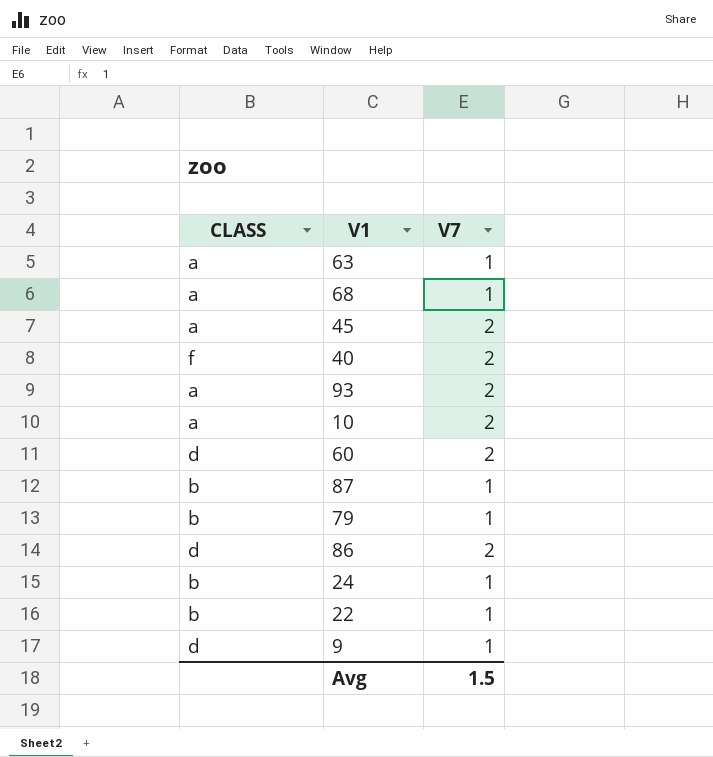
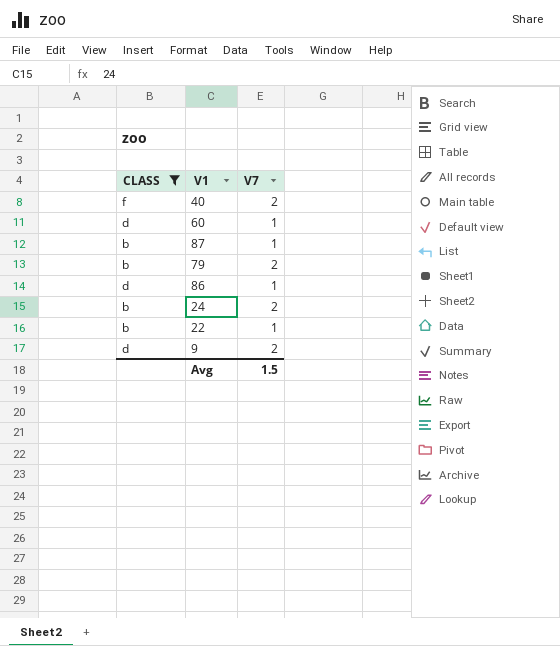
filter: none -> CLASS != a
60 | V7: 2 -> 1
79 | V7: 1 -> 2
86 | V7: 2 -> 1
24 | V7: 1 -> 2
9 | V7: 1 -> 2

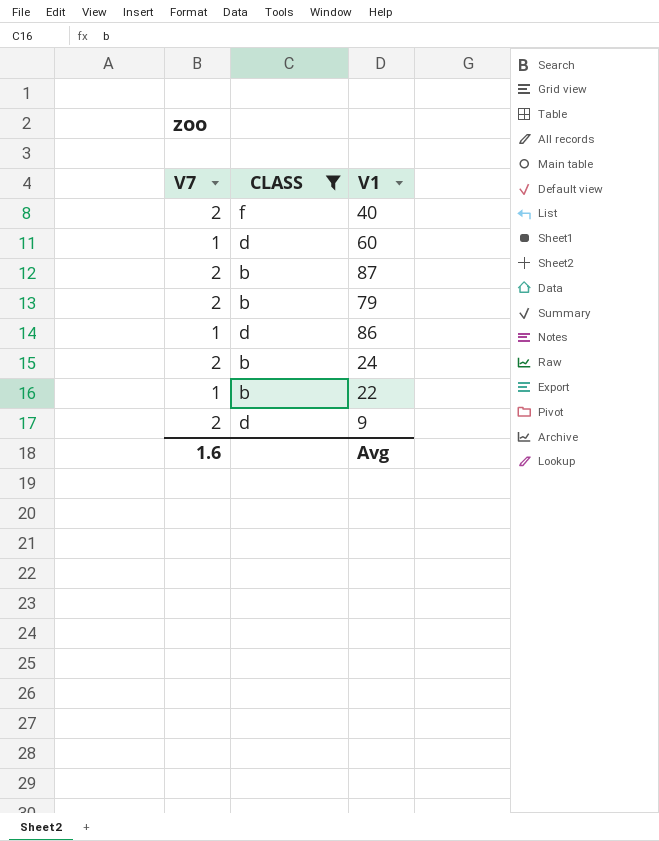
column V7 | position: 3 -> 1
87 | V7: 1 -> 2
Avg | V7: 1.5 -> 1.6

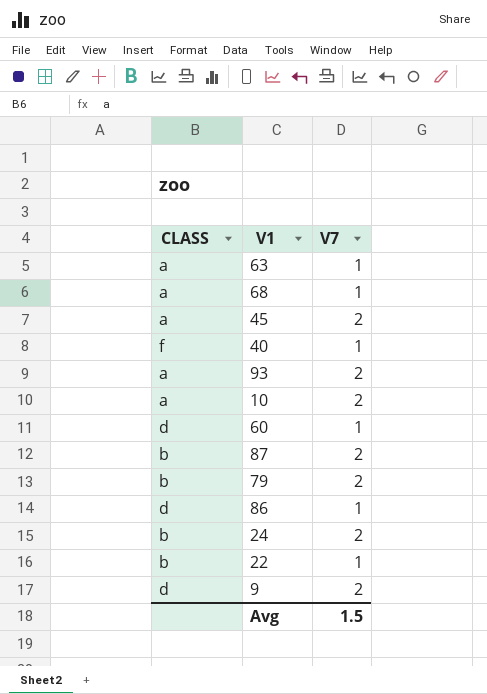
filter: CLASS != a -> none
column V7 | position: 1 -> 3
40 | V7: 2 -> 1
Avg | V7: 1.6 -> 1.5

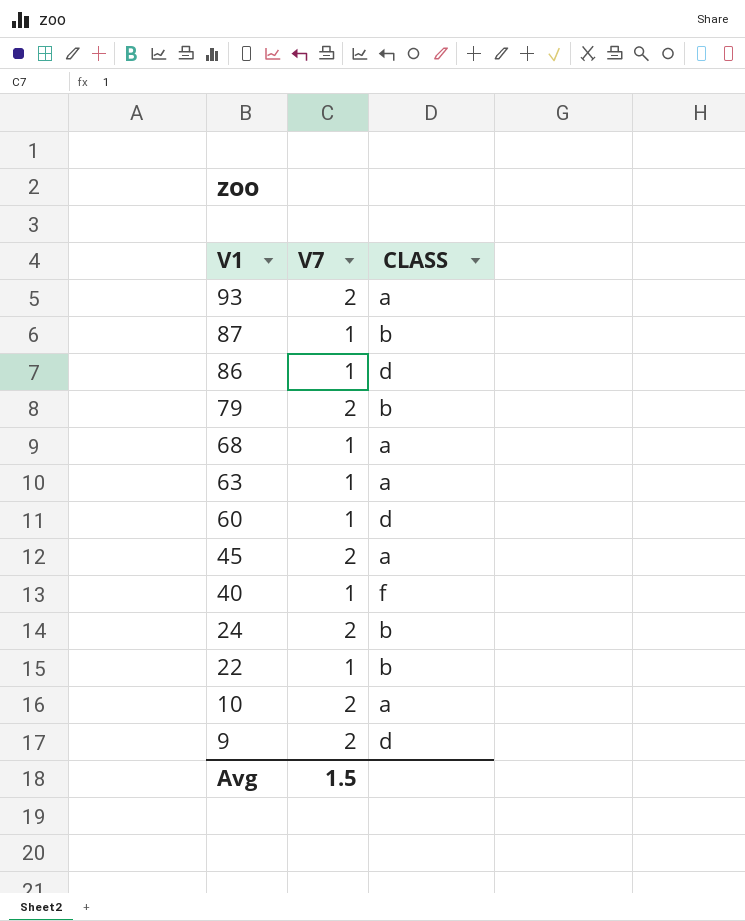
row order: none -> V1 descending
column CLASS | position: 1 -> 3
87 | V7: 2 -> 1

